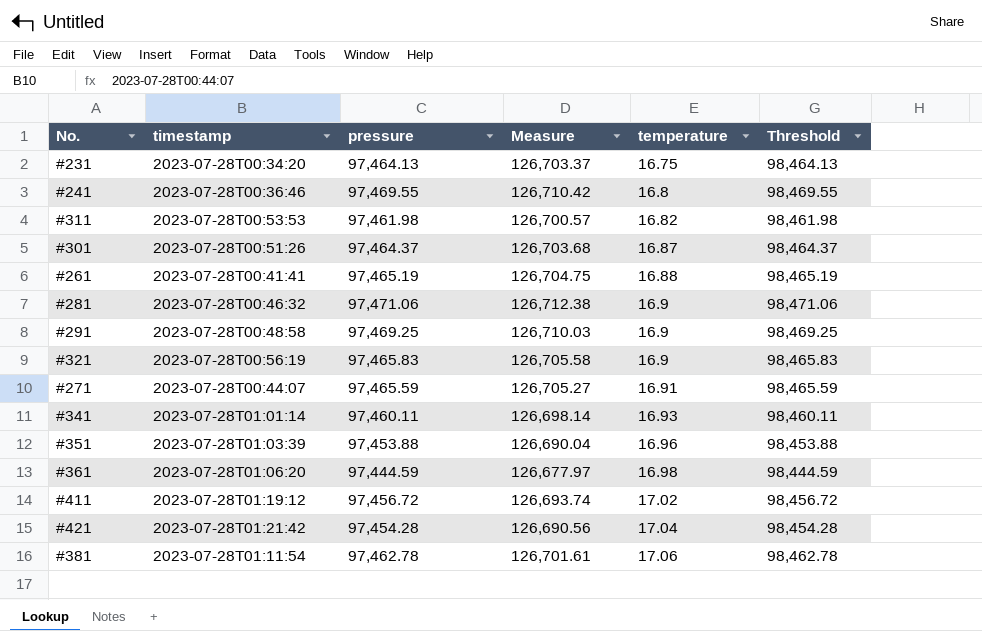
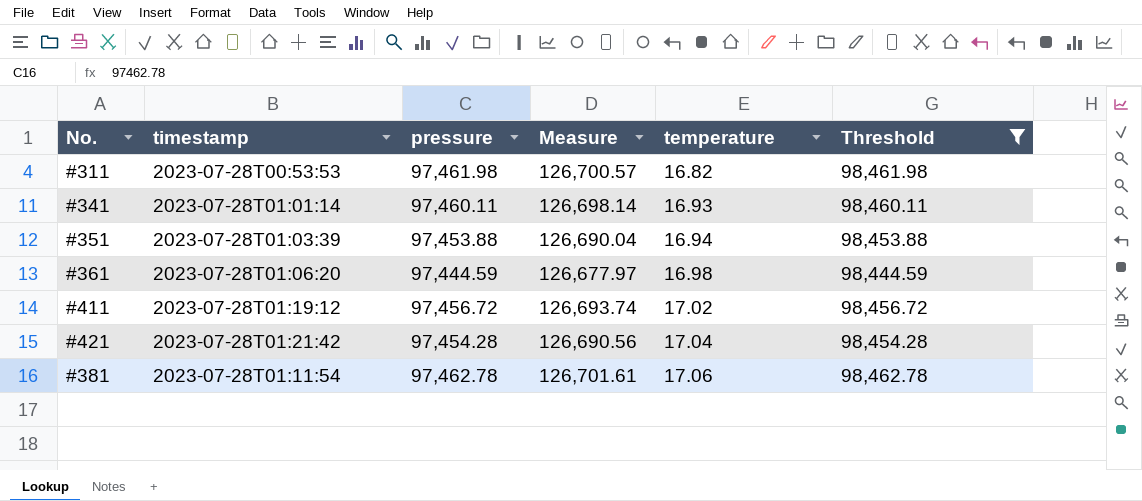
filter: none -> Threshold <= 98,462.78
#351 | temperature: 16.96 -> 16.94

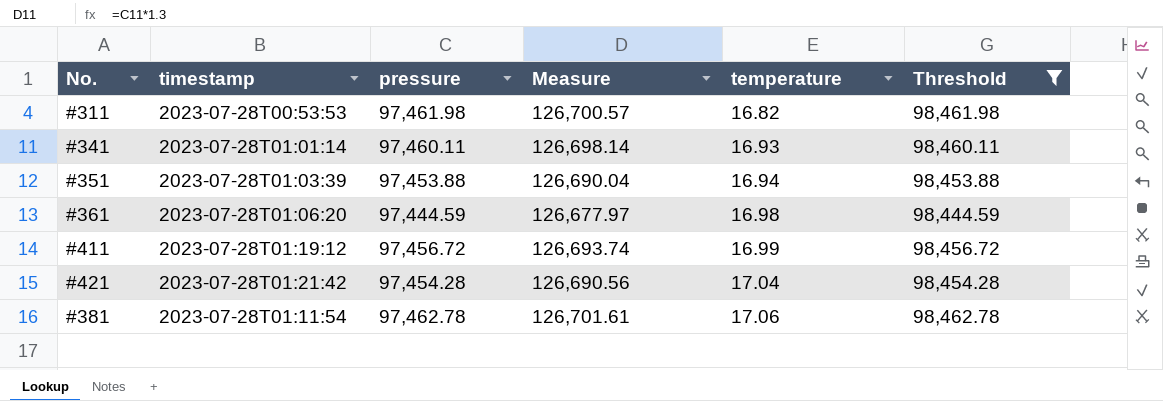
#411 | temperature: 17.02 -> 16.99

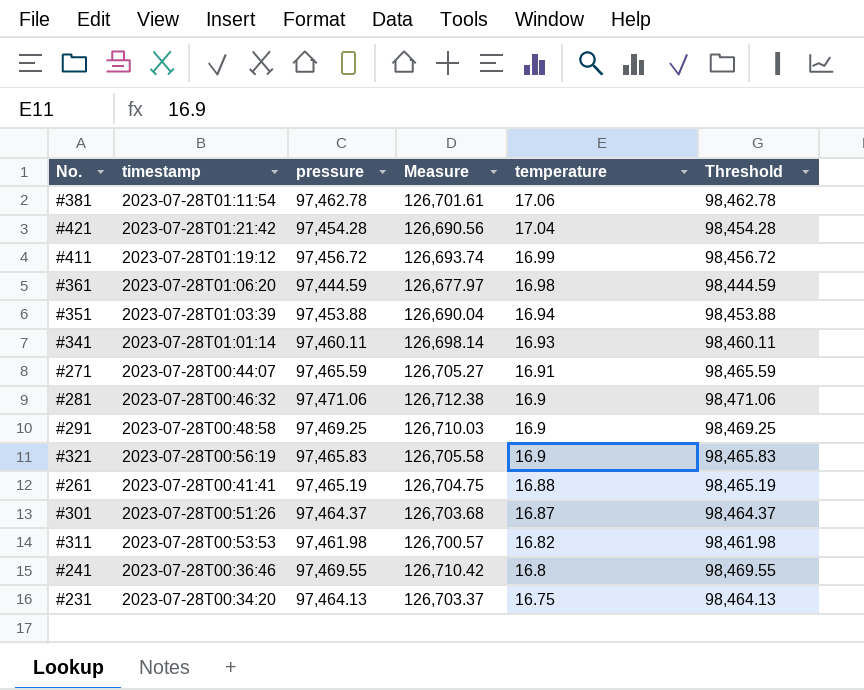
filter: Threshold <= 98,462.78 -> none
row order: temperature ascending -> temperature descending

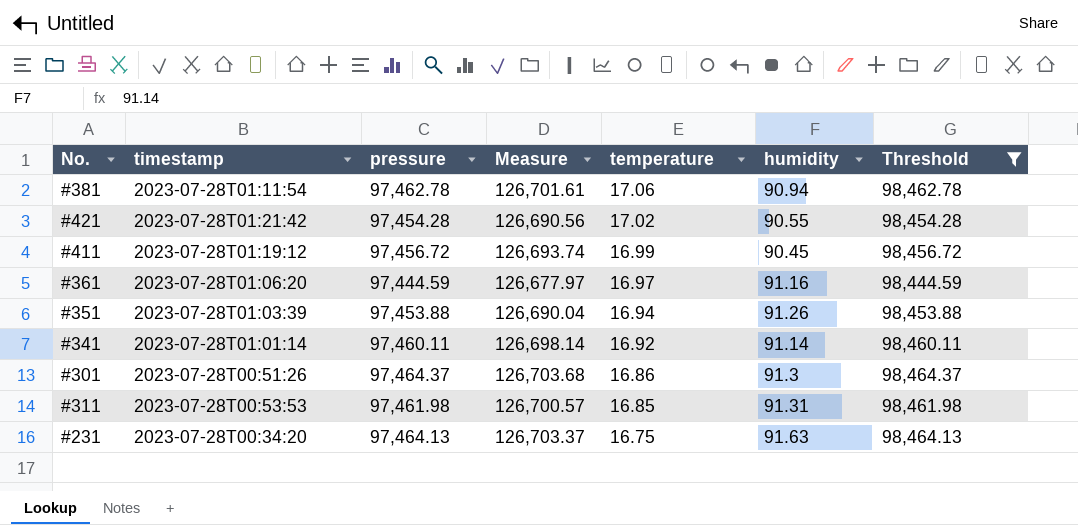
filter: none -> Threshold <= 98,464.37
column humidity | position: none -> 6
#421 | temperature: 17.04 -> 17.02
#361 | temperature: 16.98 -> 16.97
#341 | temperature: 16.93 -> 16.92
#301 | temperature: 16.87 -> 16.86
#311 | temperature: 16.82 -> 16.85

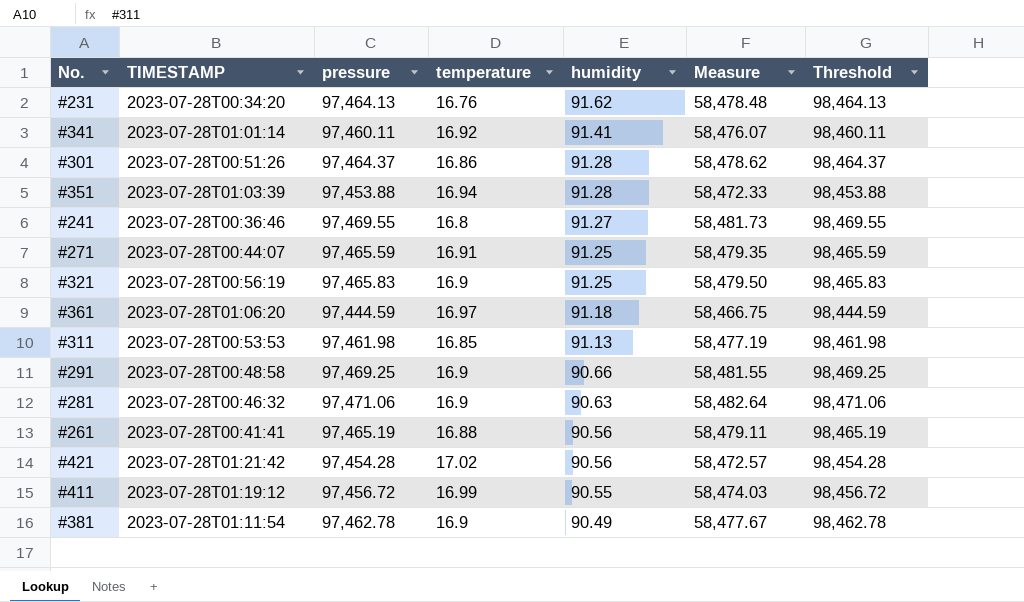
filter: Threshold <= 98,464.37 -> none
row order: temperature descending -> humidity descending
column name: timestamp -> TIMESTAMP
column Measure | formula: [pressure] * 1.3 -> [pressure] * 0.6
column Measure | position: 4 -> 6
#231 | temperature: 16.75 -> 16.76
#231 | humidity: 91.63 -> 91.62
#341 | humidity: 91.14 -> 91.41
#301 | humidity: 91.3 -> 91.28
#351 | humidity: 91.26 -> 91.28
#361 | humidity: 91.16 -> 91.18
#311 | humidity: 91.31 -> 91.13
#421 | humidity: 90.55 -> 90.56
#411 | humidity: 90.45 -> 90.55
#381 | temperature: 17.06 -> 16.9
#381 | humidity: 90.94 -> 90.49

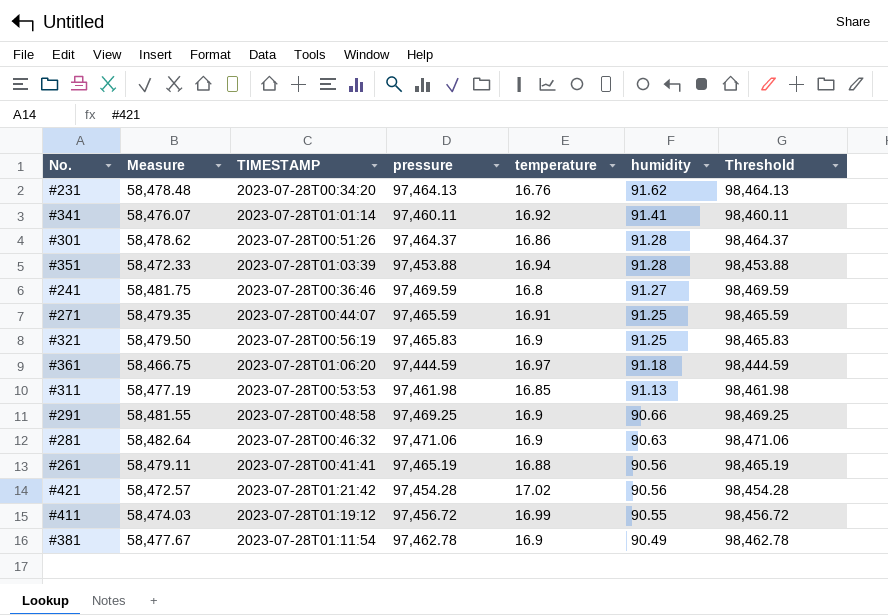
column Measure | position: 6 -> 2
#241 | Measure: 58,481.73 -> 58,481.75
#241 | pressure: 97,469.55 -> 97,469.59
#241 | Threshold: 98,469.55 -> 98,469.59

